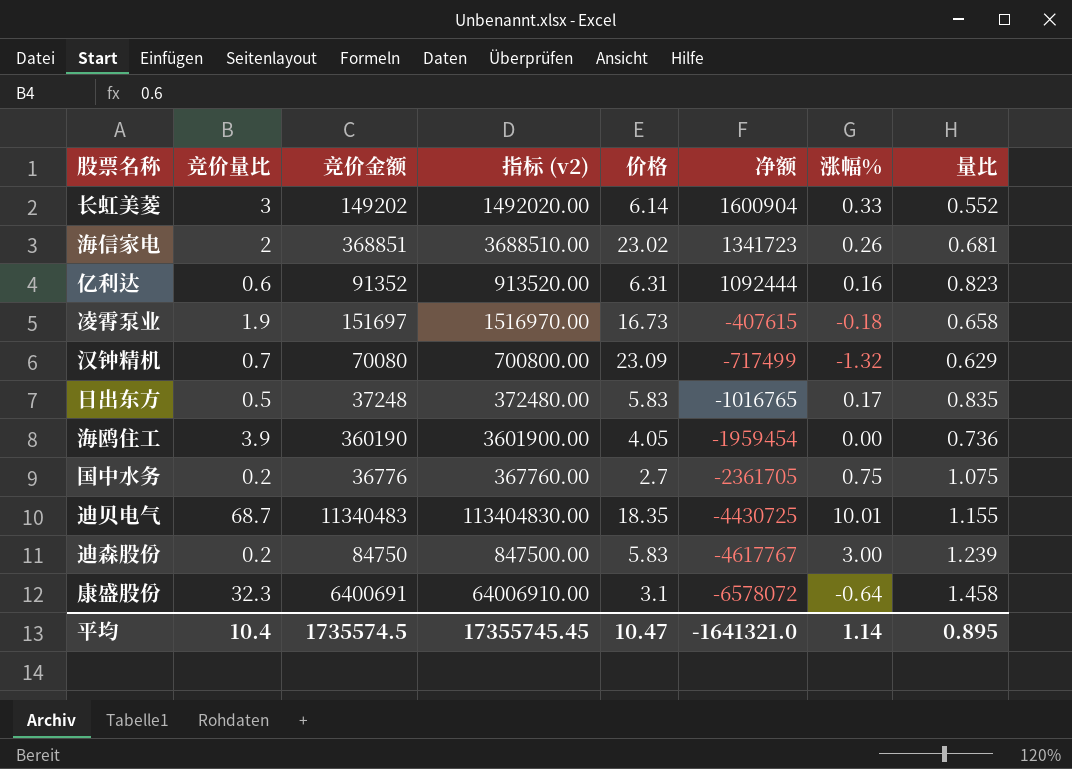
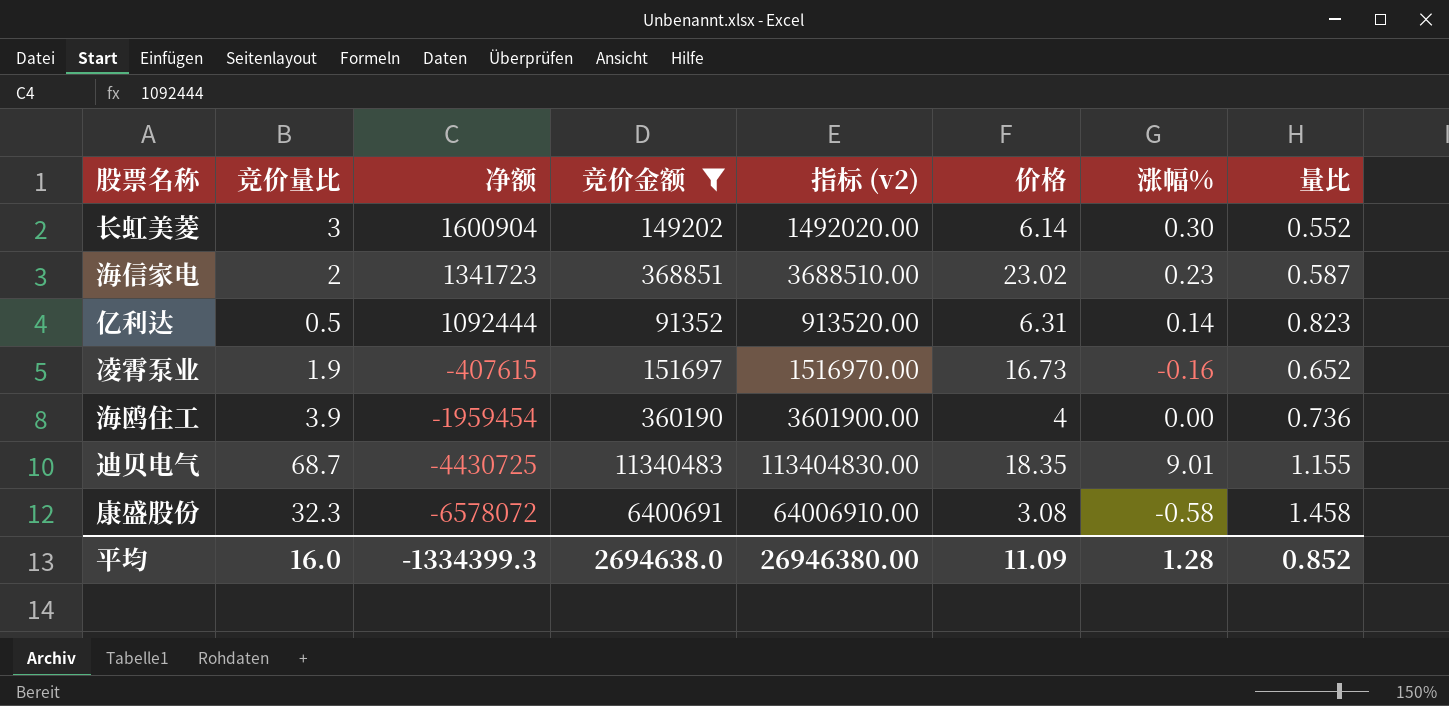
filter: none -> 竞价金额 >= 91352
column 净额 | position: 6 -> 3
长虹美菱 | 涨幅%: 0.33 -> 0.30
海信家电 | 涨幅%: 0.26 -> 0.23
海信家电 | 量比: 0.681 -> 0.587
亿利达 | 竞价量比: 0.6 -> 0.5
亿利达 | 涨幅%: 0.16 -> 0.14
凌霄泵业 | 涨幅%: -0.18 -> -0.16
凌霄泵业 | 量比: 0.658 -> 0.652
海鸥住工 | 价格: 4.05 -> 4
迪贝电气 | 涨幅%: 10.01 -> 9.01
康盛股份 | 价格: 3.1 -> 3.08
康盛股份 | 涨幅%: -0.64 -> -0.58
平均 | 竞价量比: 10.4 -> 16.0
平均 | 净额: -1641321.0 -> -1334399.3
平均 | 竞价金额: 1735574.5 -> 2694638.0
平均 | 指标 (v2): 17355745.45 -> 26946380.00
平均 | 价格: 10.47 -> 11.09
平均 | 涨幅%: 1.14 -> 1.28
平均 | 量比: 0.895 -> 0.852

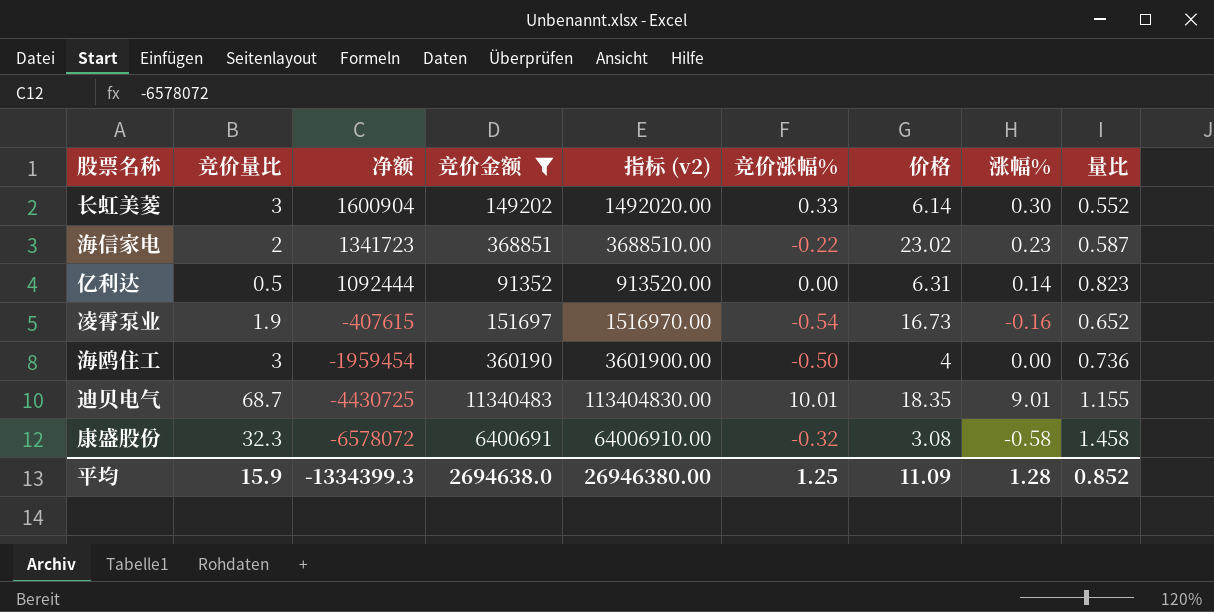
column 竞价涨幅% | position: none -> 6
海鸥住工 | 竞价量比: 3.9 -> 3
平均 | 竞价量比: 16.0 -> 15.9

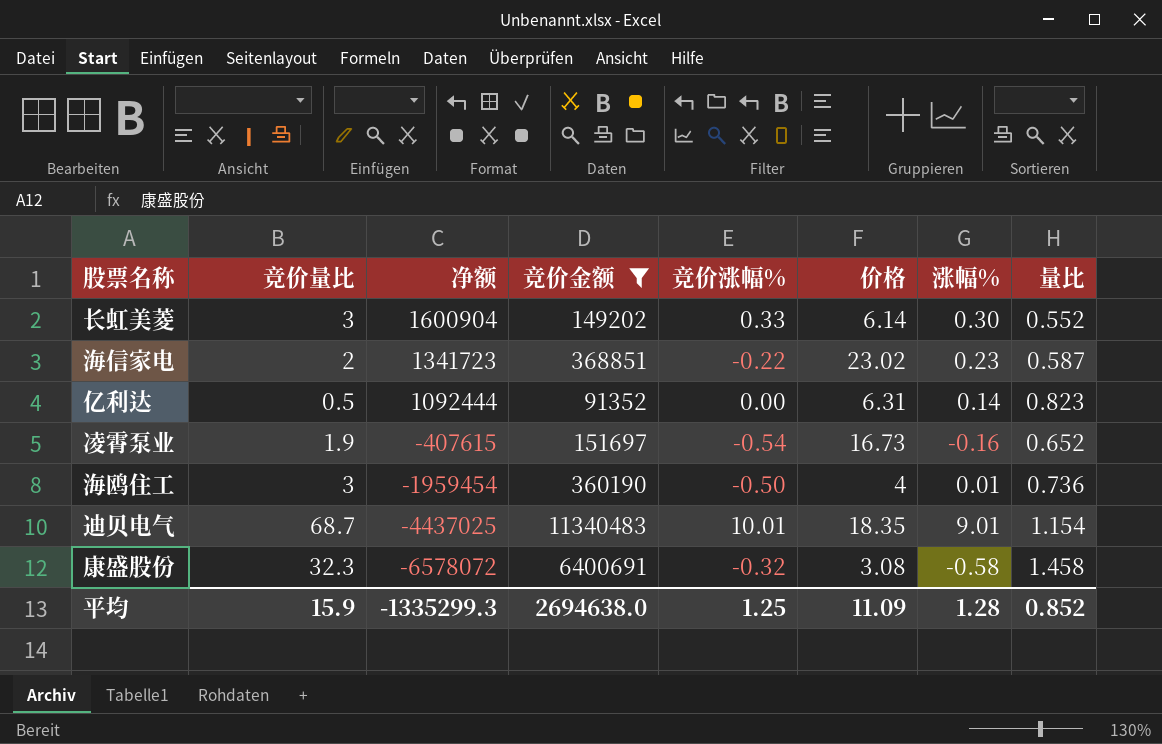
column 指标 (v2) | formula: [竞价金额] * 10 -> none
海鸥住工 | 涨幅%: 0.00 -> 0.01
迪贝电气 | 净额: -4430725 -> -4437025
迪贝电气 | 量比: 1.155 -> 1.154
平均 | 净额: -1334399.3 -> -1335299.3

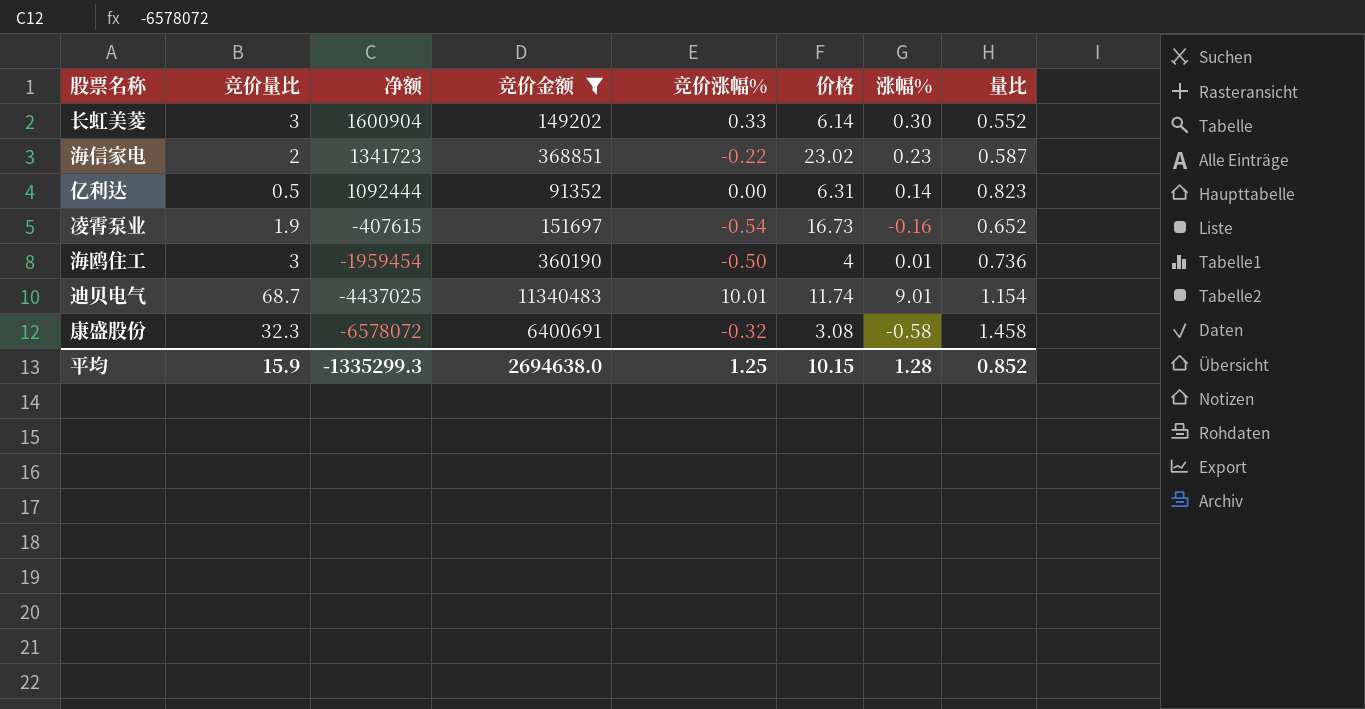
迪贝电气 | 价格: 18.35 -> 11.74
平均 | 价格: 11.09 -> 10.15

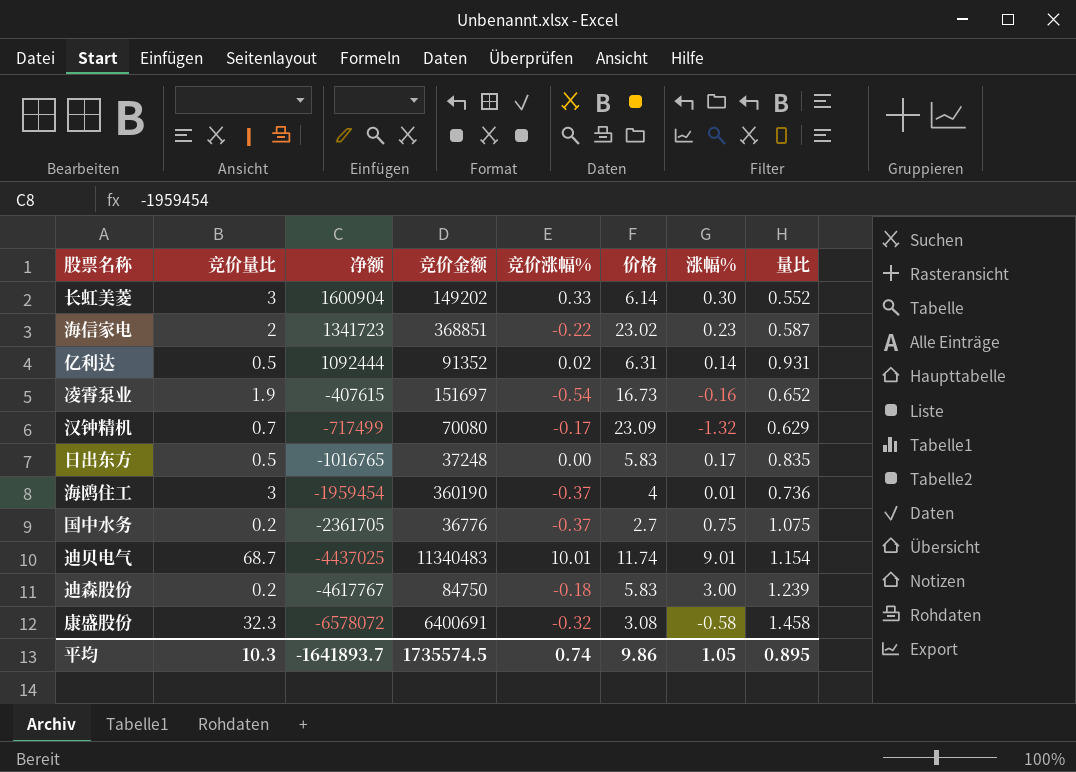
filter: 竞价金额 >= 91352 -> none
亿利达 | 竞价涨幅%: 0.00 -> 0.02
亿利达 | 量比: 0.823 -> 0.931
海鸥住工 | 竞价涨幅%: -0.50 -> -0.37
平均 | 竞价量比: 15.9 -> 10.3
平均 | 净额: -1335299.3 -> -1641893.7
平均 | 竞价金额: 2694638.0 -> 1735574.5
平均 | 竞价涨幅%: 1.25 -> 0.74
平均 | 价格: 10.15 -> 9.86
平均 | 涨幅%: 1.28 -> 1.05
平均 | 量比: 0.852 -> 0.895

